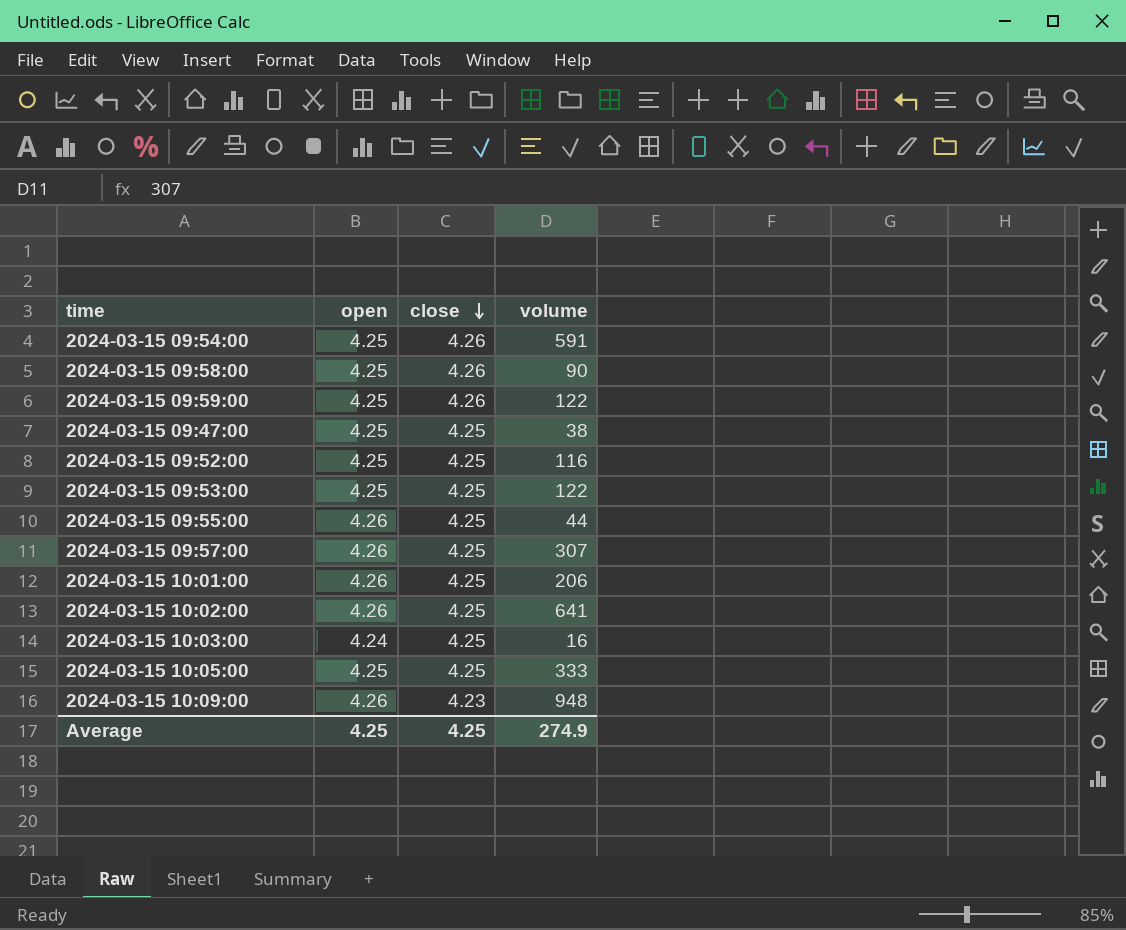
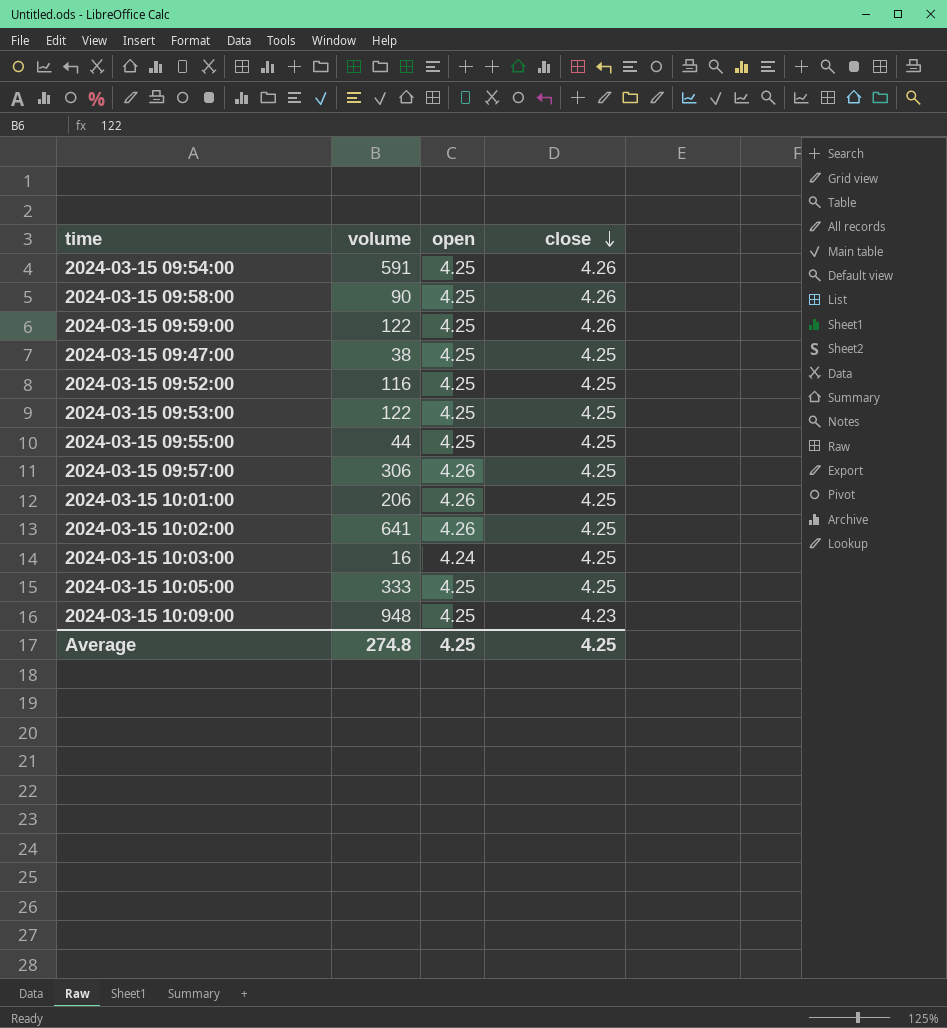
column volume | position: 4 -> 2
2024-03-15 09:55:00 | open: 4.26 -> 4.25
2024-03-15 09:57:00 | volume: 307 -> 306
2024-03-15 10:09:00 | open: 4.26 -> 4.25
Average | volume: 274.9 -> 274.8

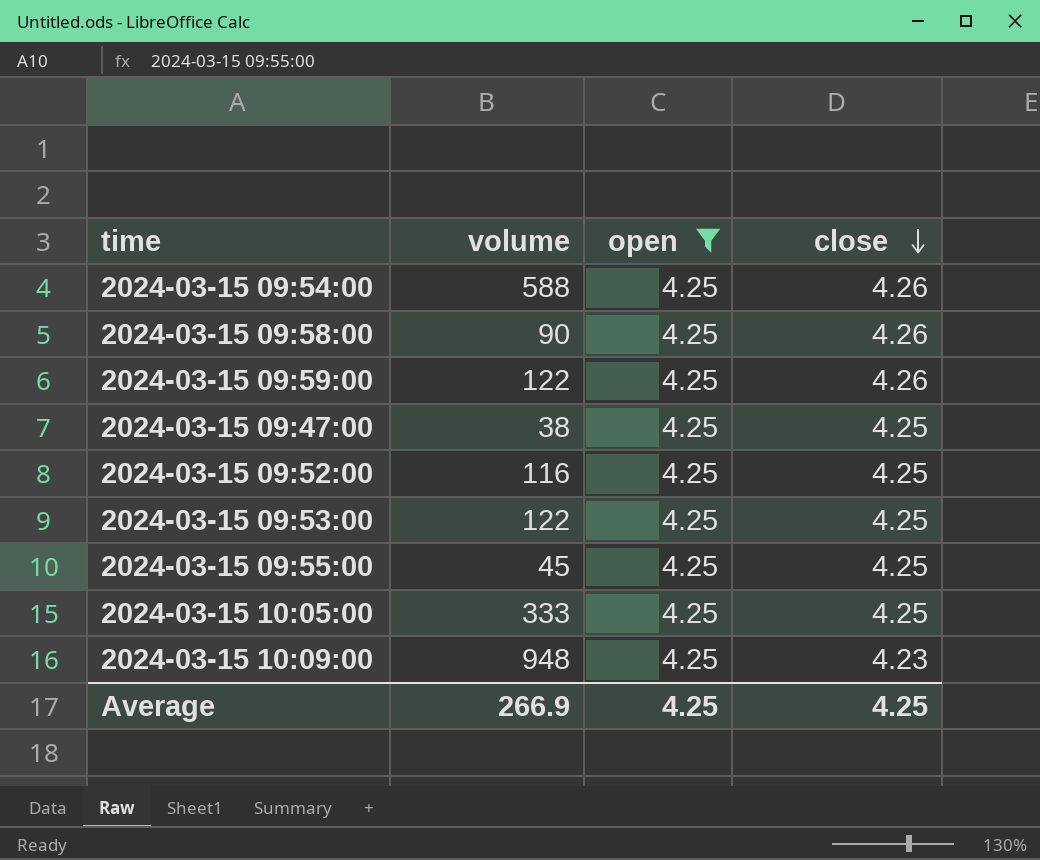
filter: none -> open = 4.25
2024-03-15 09:54:00 | volume: 591 -> 588
2024-03-15 09:55:00 | volume: 44 -> 45
Average | volume: 274.8 -> 266.9

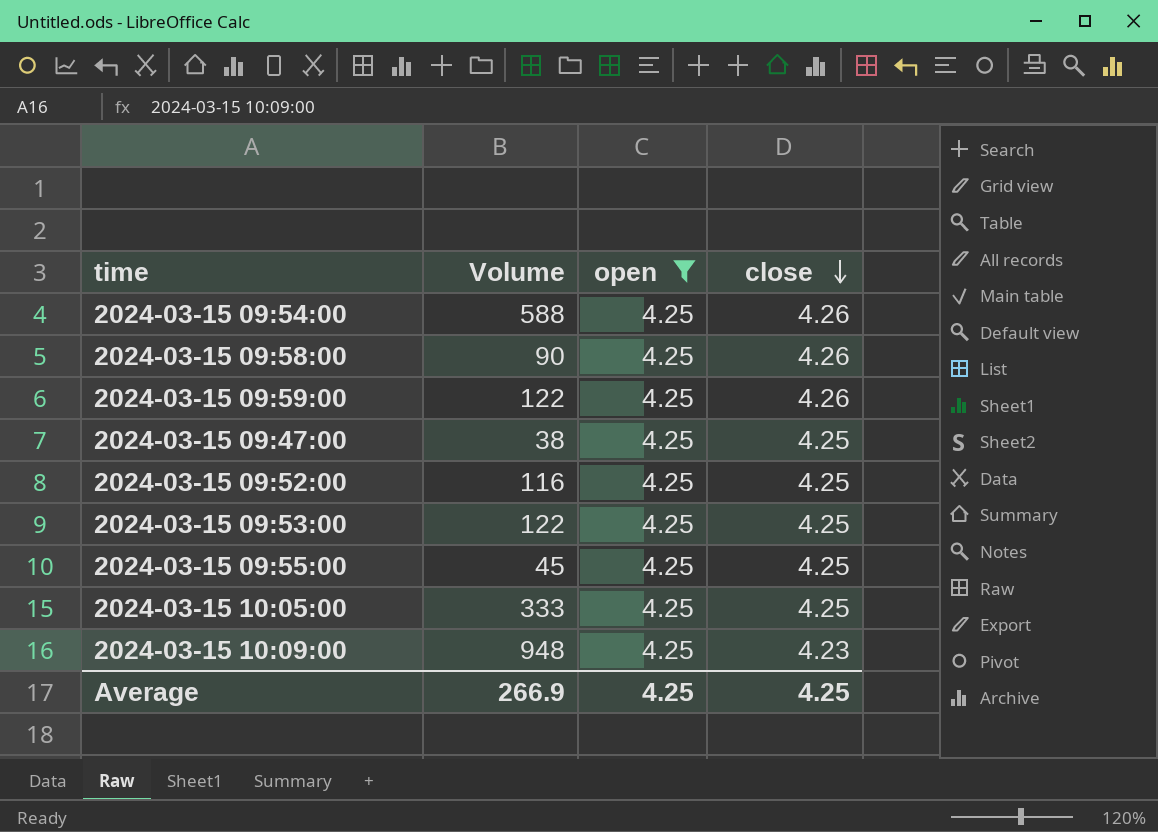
column name: volume -> Volume

